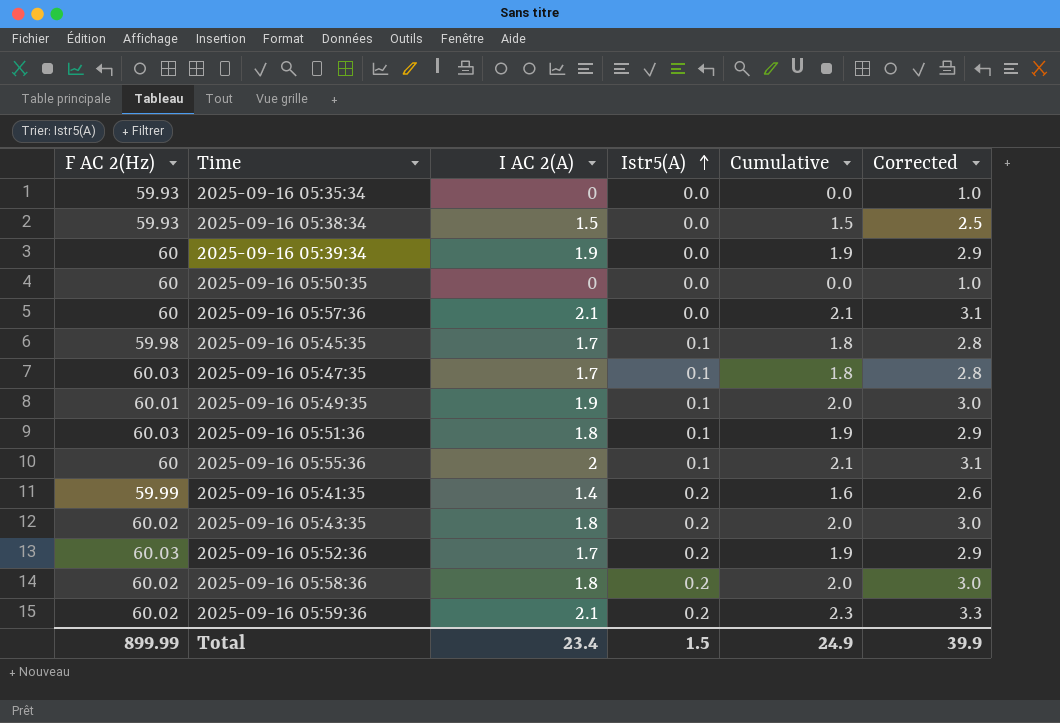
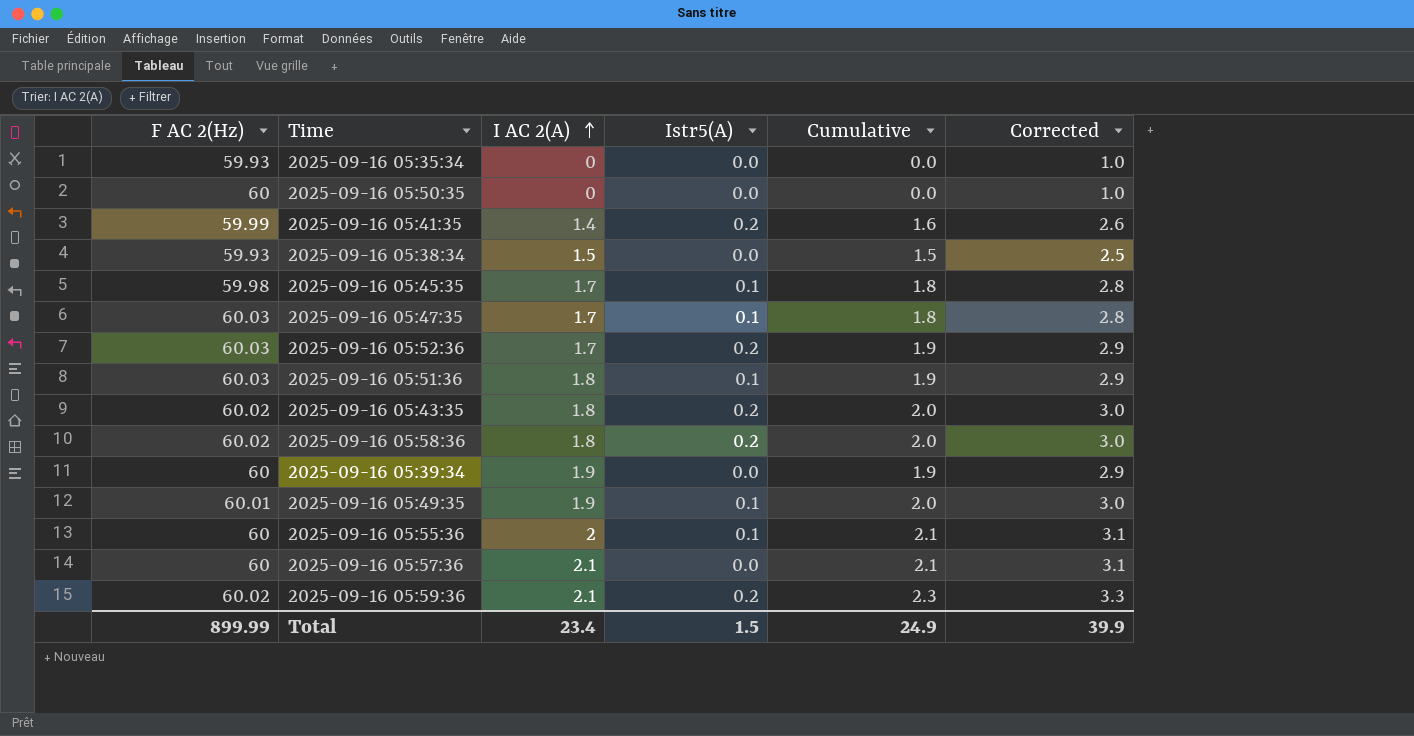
row order: Istr5(A) ascending -> I AC 2(A) ascending

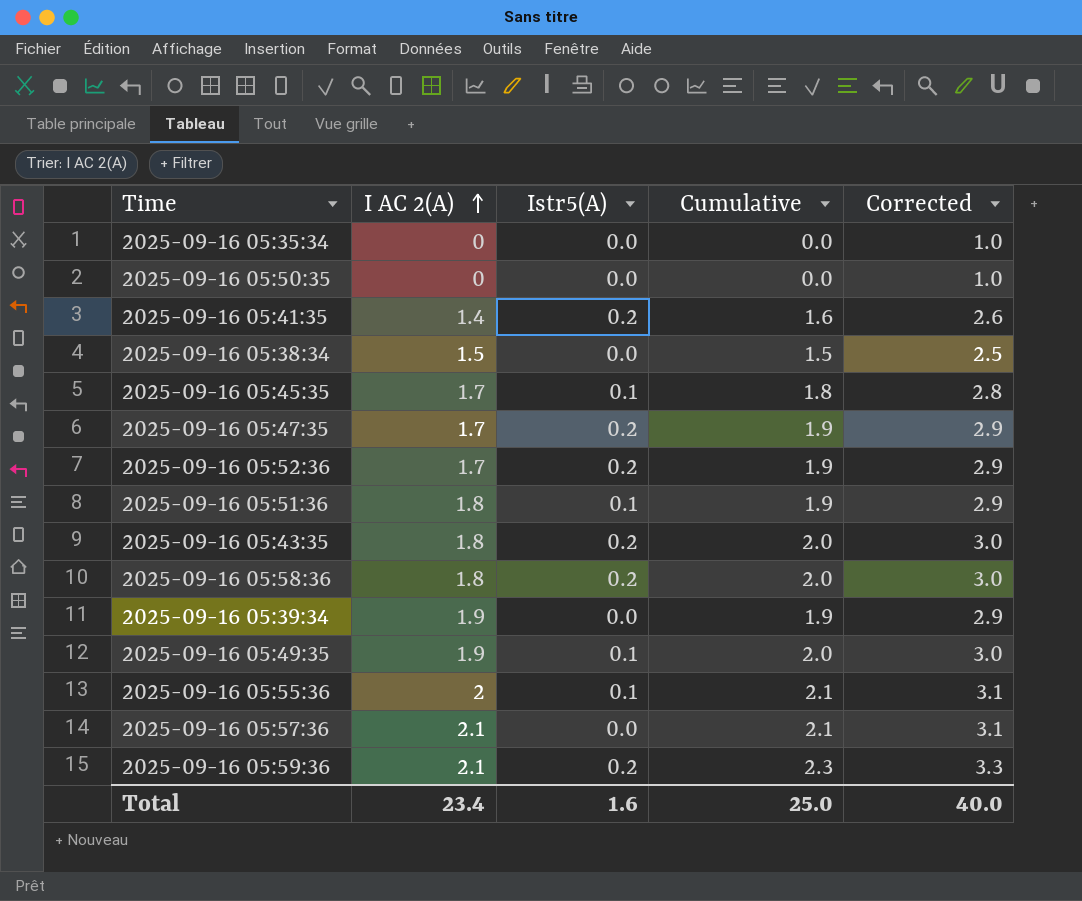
column F AC 2(Hz) | position: 1 -> none
2025-09-16 05:47:35 | Istr5(A): 0.1 -> 0.2
2025-09-16 05:47:35 | Cumulative: 1.8 -> 1.9
2025-09-16 05:47:35 | Corrected: 2.8 -> 2.9
Total | Istr5(A): 1.5 -> 1.6
Total | Cumulative: 24.9 -> 25.0
Total | Corrected: 39.9 -> 40.0

